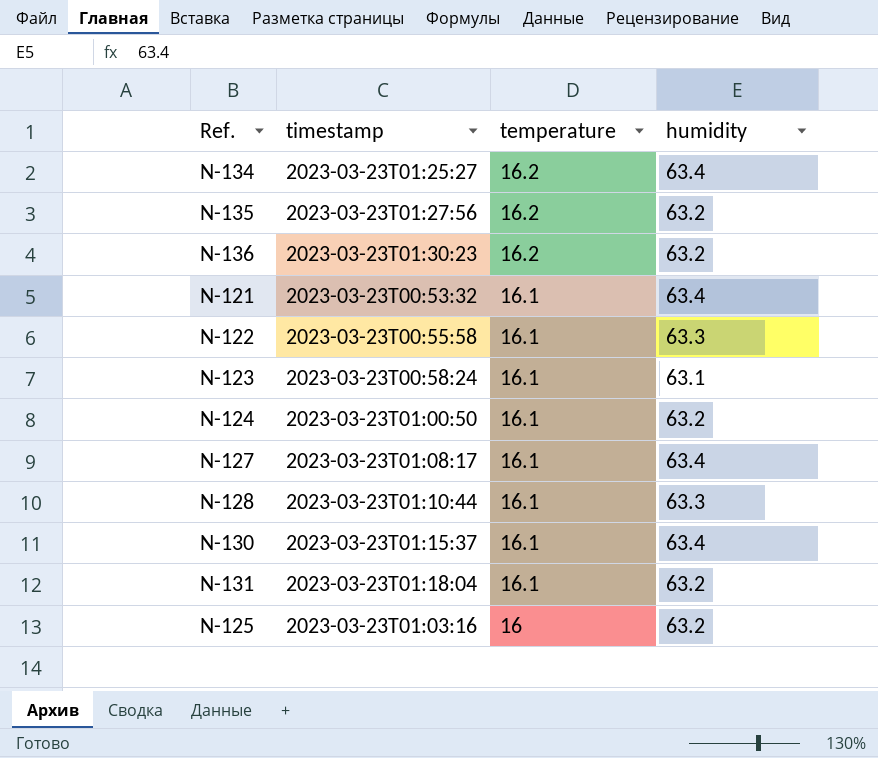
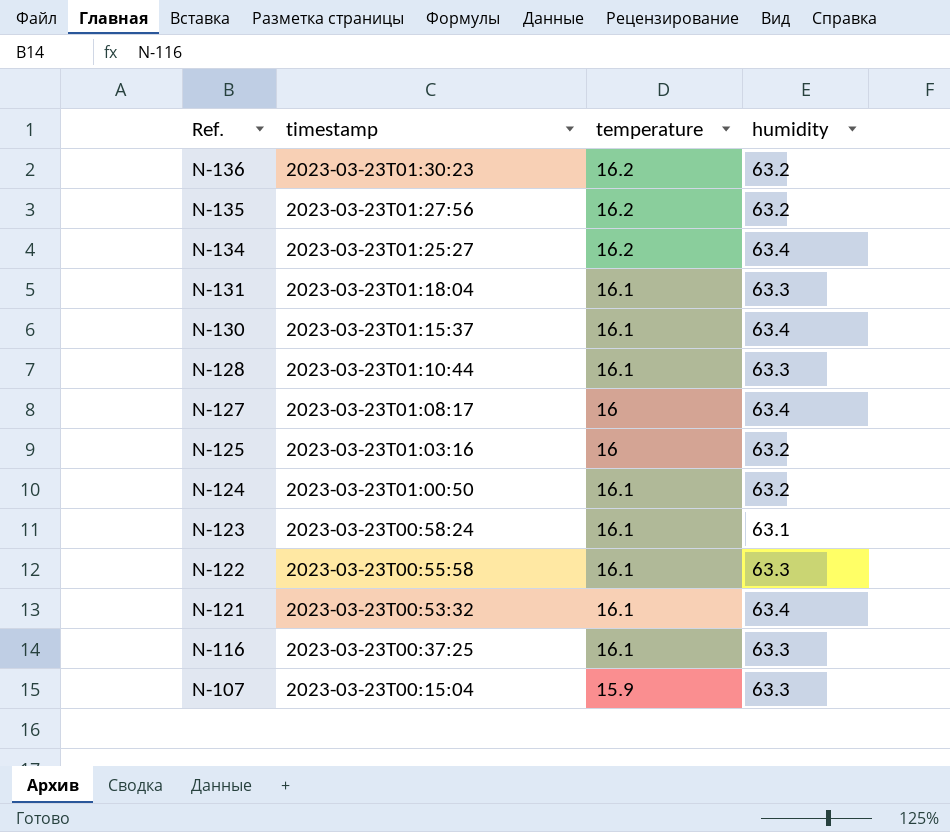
row order: temperature descending -> Ref. descending
N-131 | humidity: 63.2 -> 63.3
N-127 | temperature: 16.1 -> 16
row N-116: none -> 2023-03-23T00:37:25 | 16.1 | 63.3
row N-107: none -> 2023-03-23T00:15:04 | 15.9 | 63.3

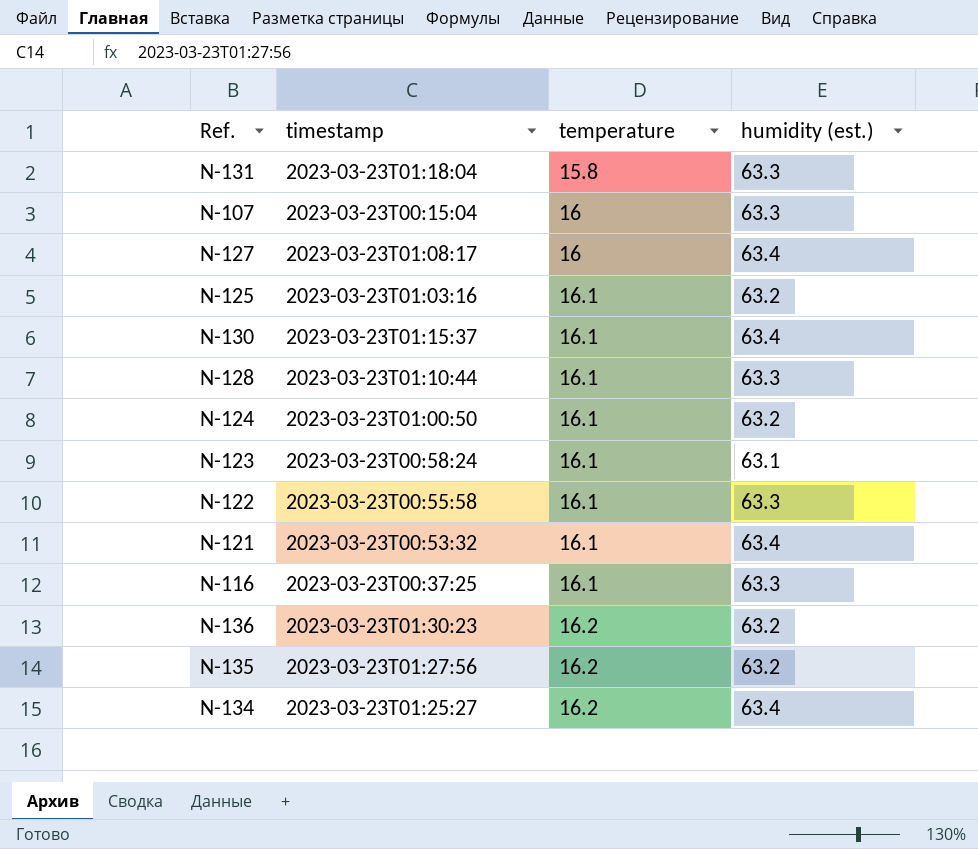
row order: Ref. descending -> temperature ascending
column name: humidity -> humidity (est.)
N-131 | temperature: 16.1 -> 15.8
N-107 | temperature: 15.9 -> 16
N-125 | temperature: 16 -> 16.1

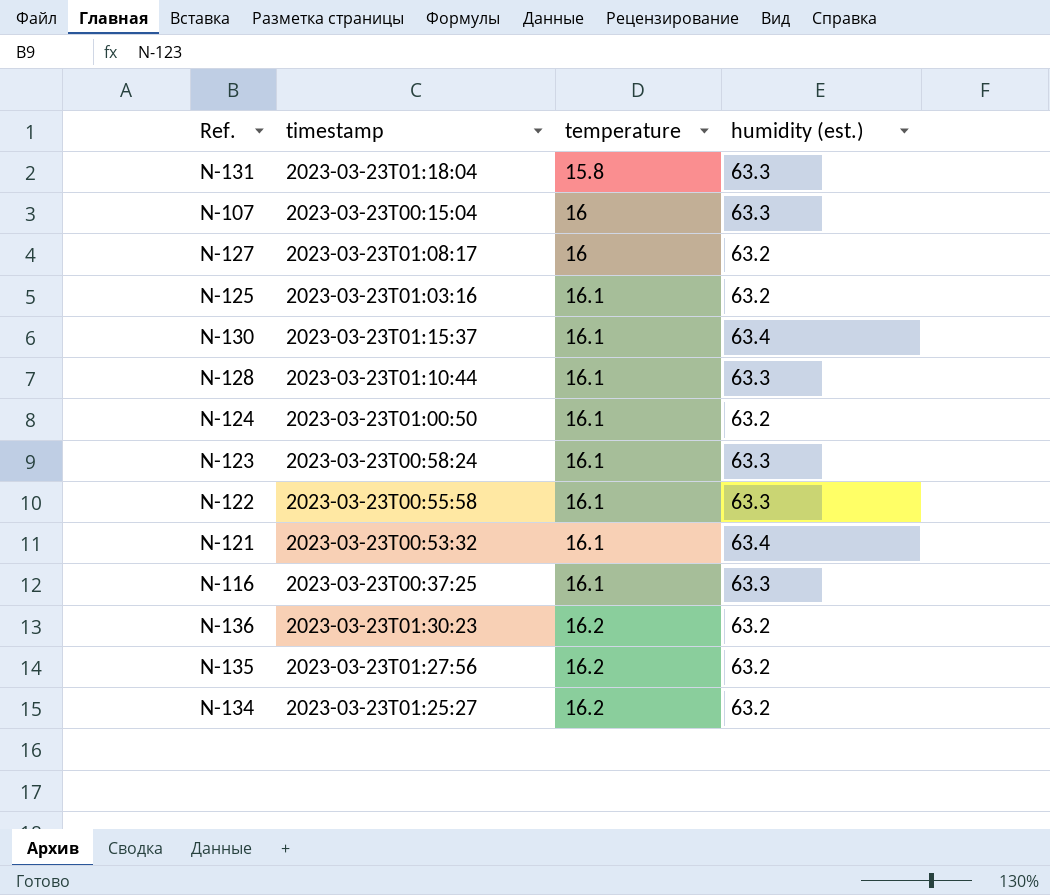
N-127 | humidity (est.): 63.4 -> 63.2
N-123 | humidity (est.): 63.1 -> 63.3
N-134 | humidity (est.): 63.4 -> 63.2

